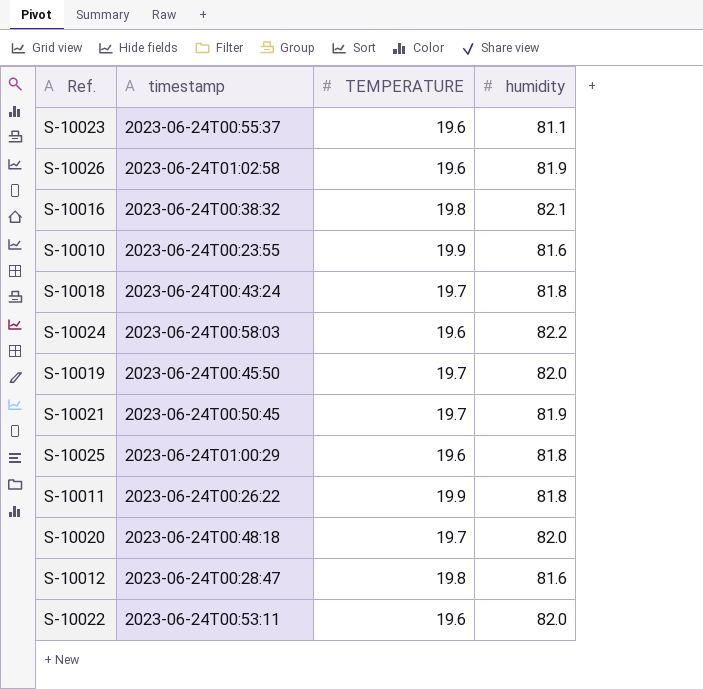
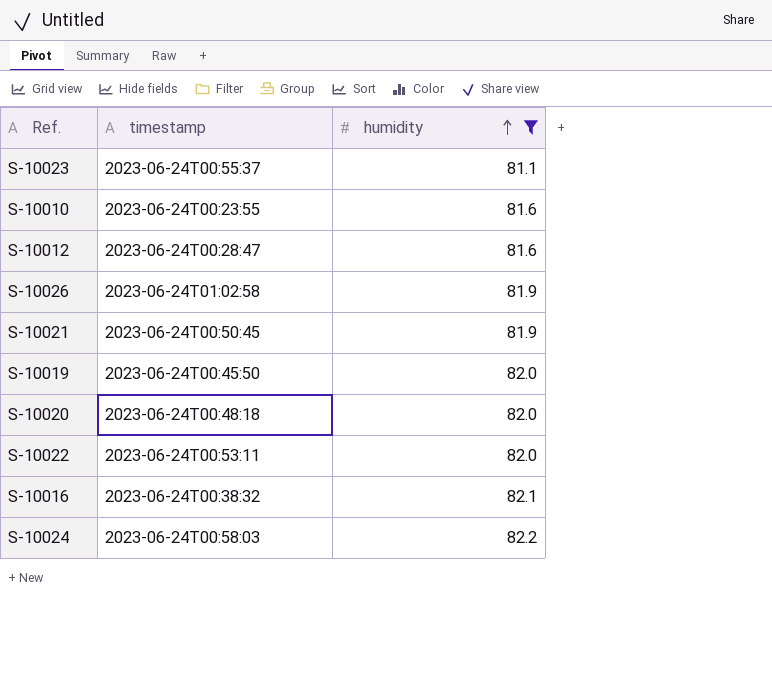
filter: none -> humidity != 81.8
row order: none -> humidity ascending
column TEMPERATURE | position: 3 -> none

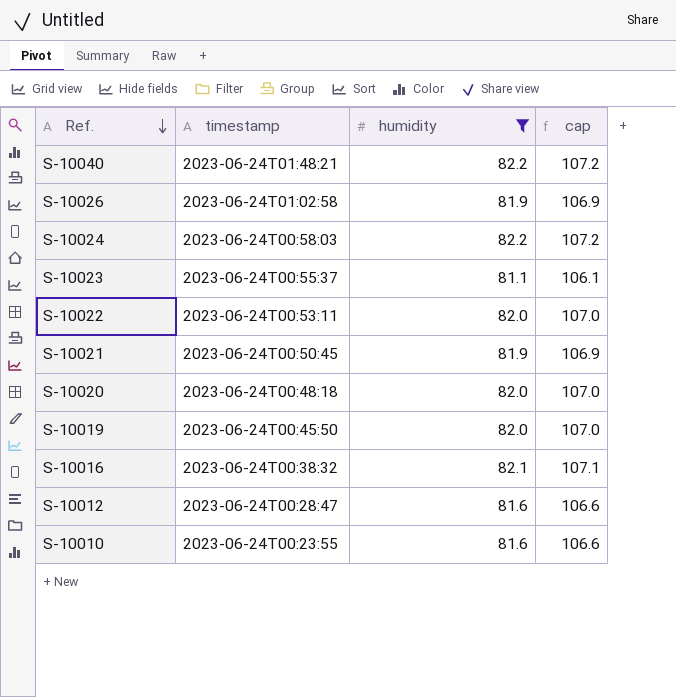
row order: humidity ascending -> Ref. descending
column cap | formula: none -> [humidity] + 25
row S-10040: none -> 2023-06-24T01:48:21 | 82.2 | 107.2

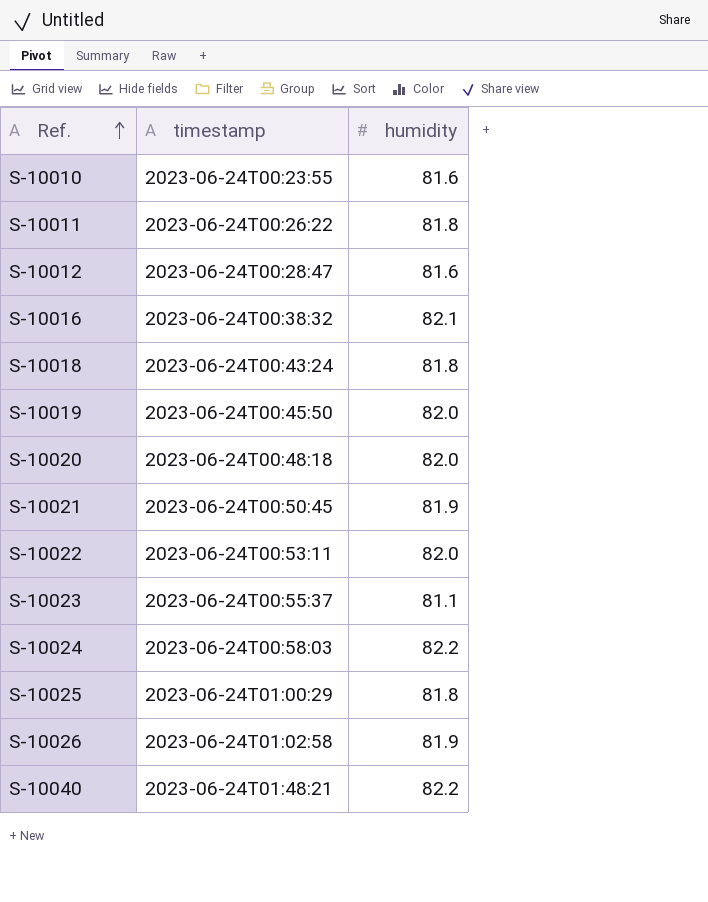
filter: humidity != 81.8 -> none
row order: Ref. descending -> Ref. ascending
column cap | formula: [humidity] + 25 -> none

